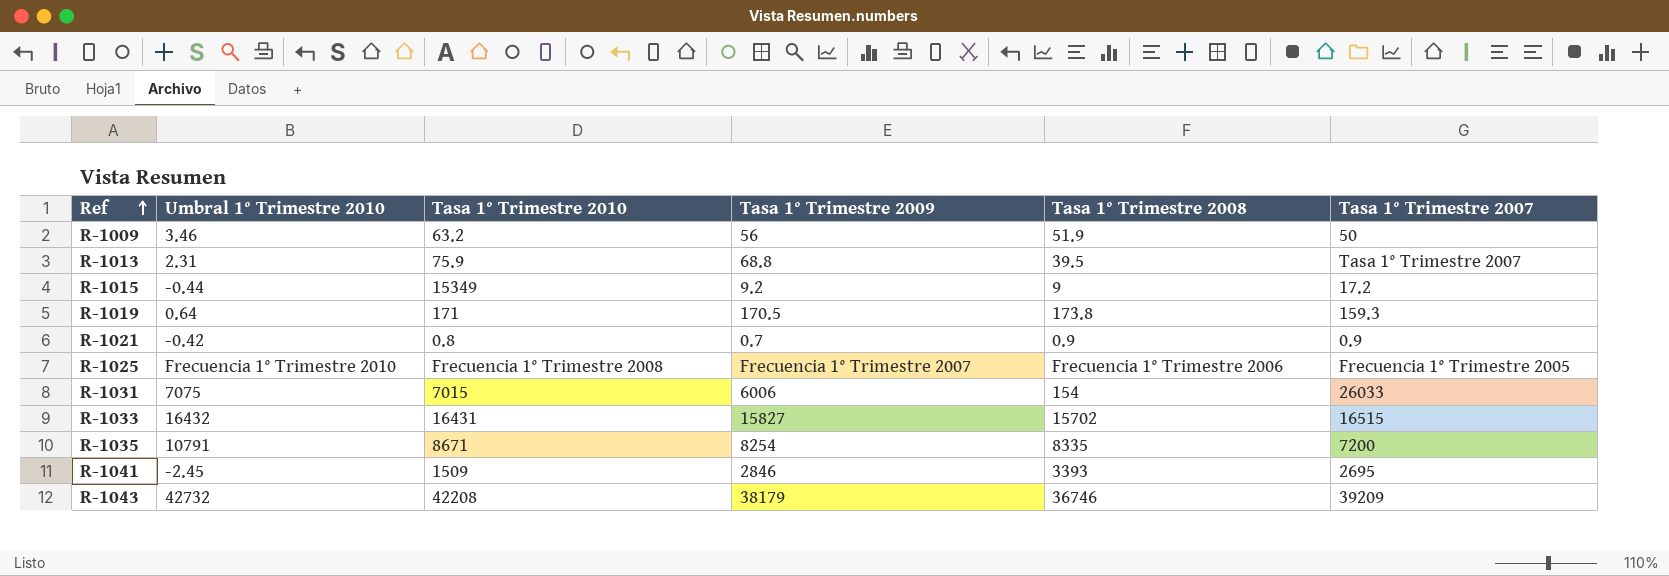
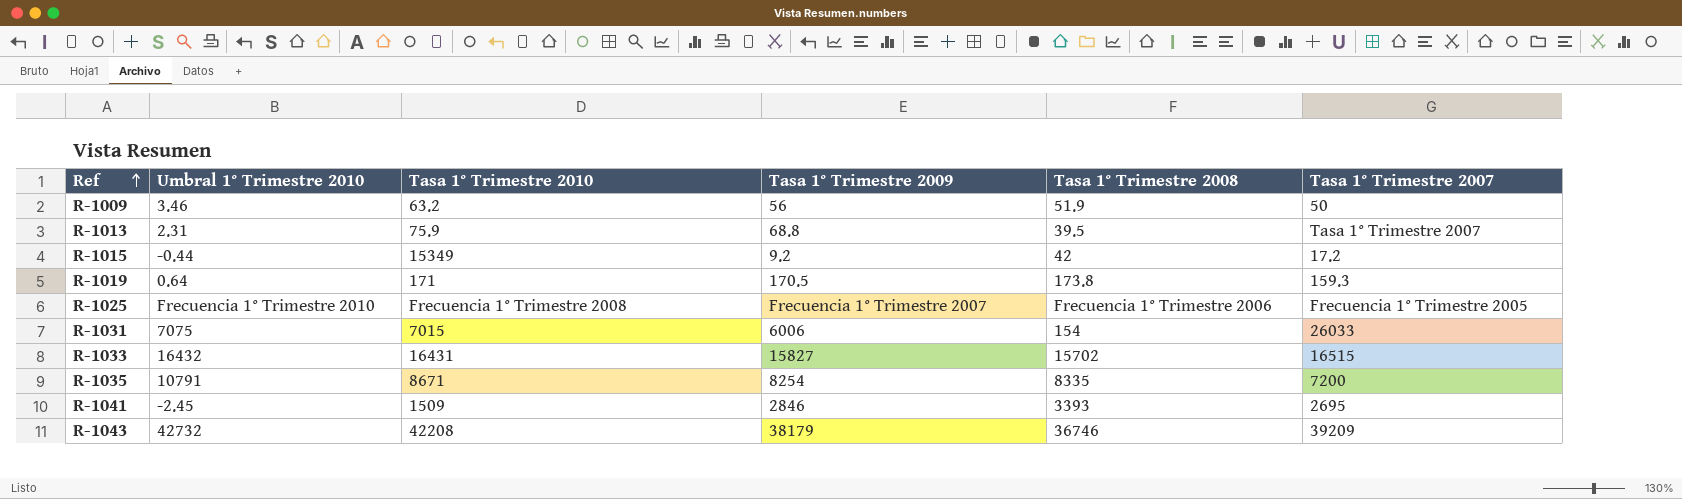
row R-1021: -0.42 | 0.8 | 0.7 | 0.9 | 0.9 -> none
R-1015 | Tasa 1° Trimestre 2008: 9 -> 42

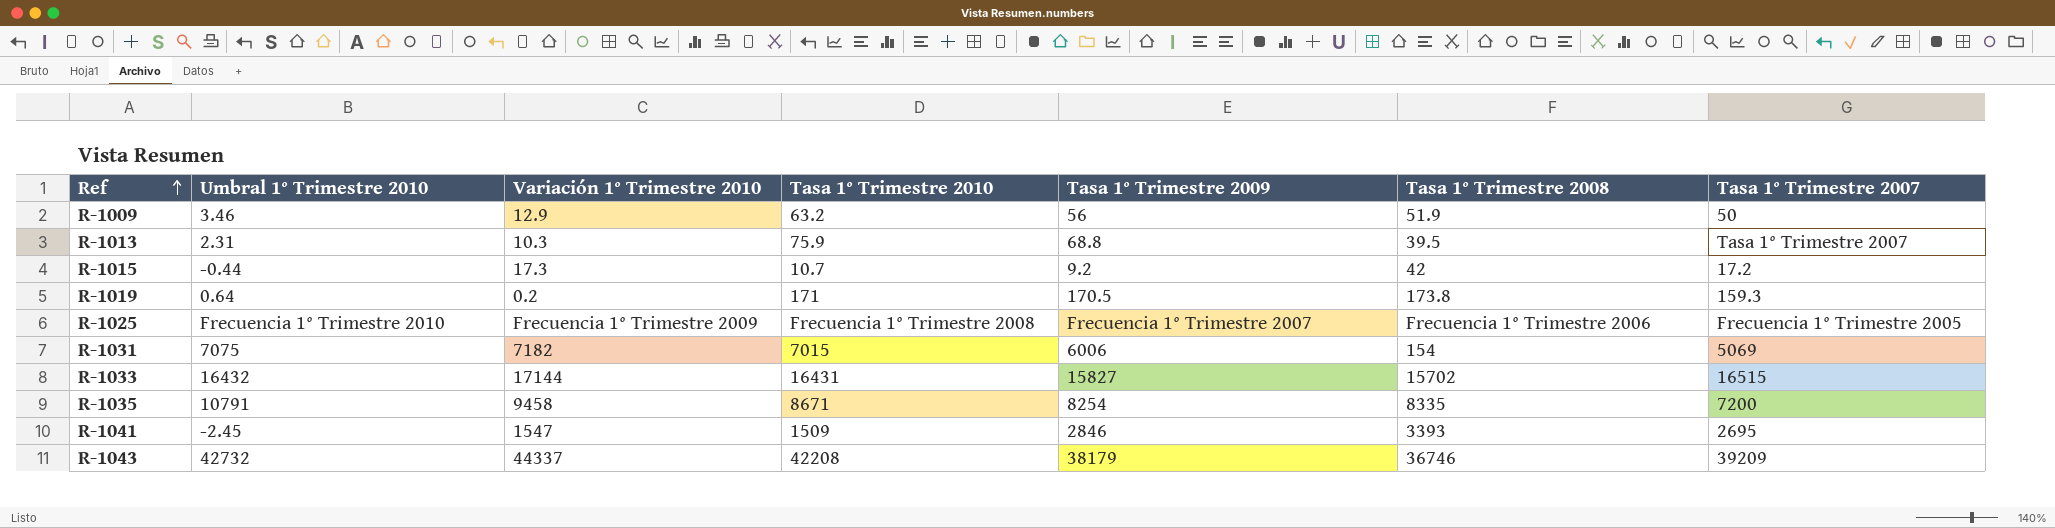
column Variación 1° Trimestre 2010 | position: none -> 3
R-1015 | Tasa 1° Trimestre 2010: 15349 -> 10.7
R-1031 | Tasa 1° Trimestre 2007: 26033 -> 5069

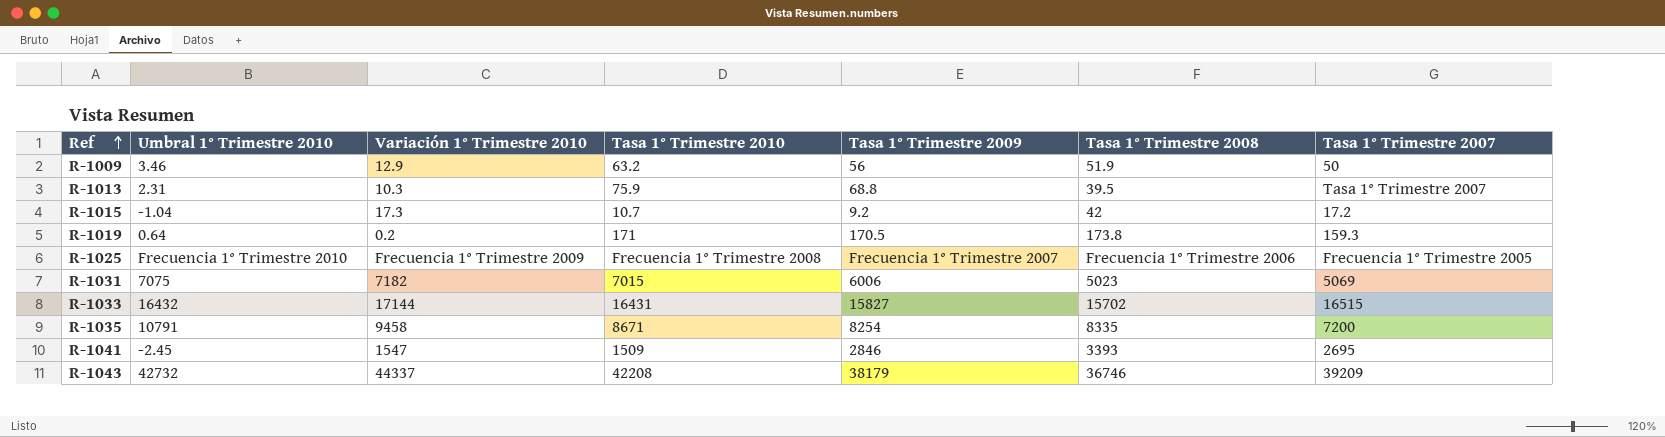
R-1015 | Umbral 1° Trimestre 2010: -0.44 -> -1.04
R-1031 | Tasa 1° Trimestre 2008: 154 -> 5023

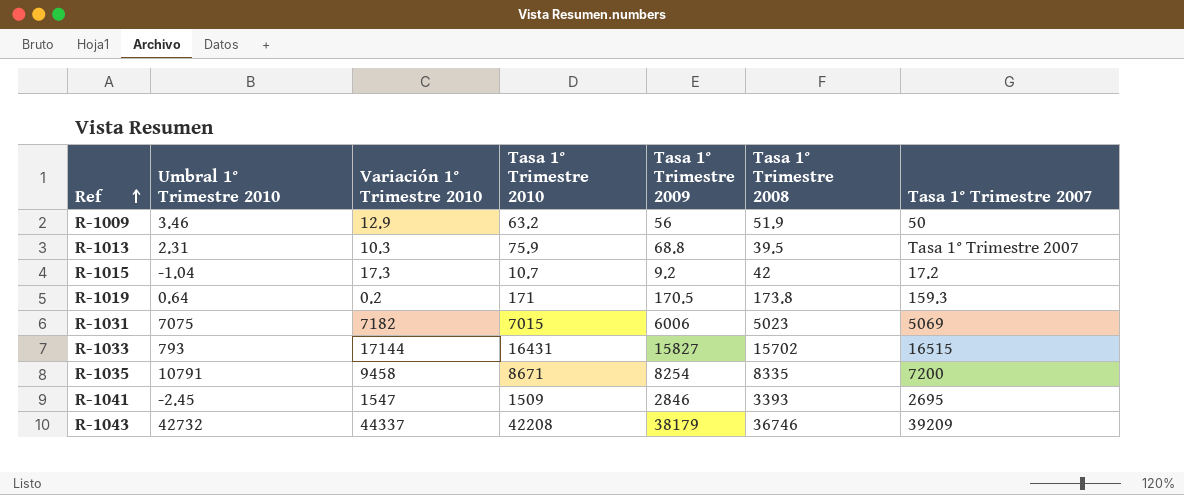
row R-1025: Frecuencia 1° Trimestre 2010 | Frecuencia 1° Trimestre 2009 | Frecuencia 1° Trimestre 2008 | Frecuencia 1° Trimestre 2007 | Frecuencia 1° Trimestre 2006 | Frecuencia 1° Trimestre 2005 -> none
R-1033 | Umbral 1° Trimestre 2010: 16432 -> 793

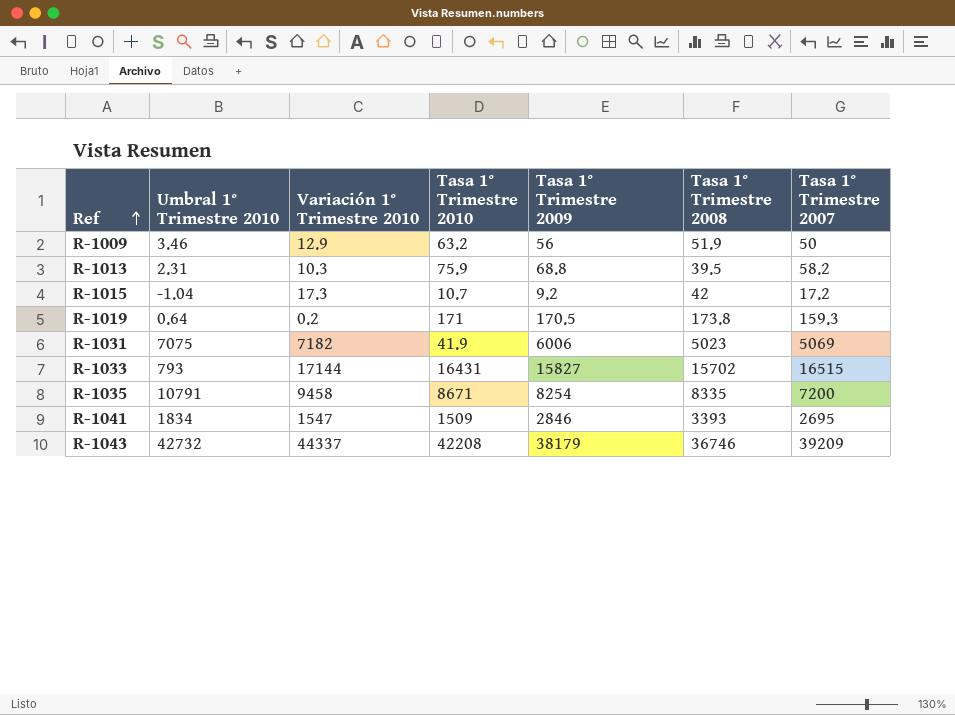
R-1013 | Tasa 1° Trimestre 2007: Tasa 1° Trimestre 2007 -> 58.2
R-1031 | Tasa 1° Trimestre 2010: 7015 -> 41.9
R-1041 | Umbral 1° Trimestre 2010: -2.45 -> 1834

